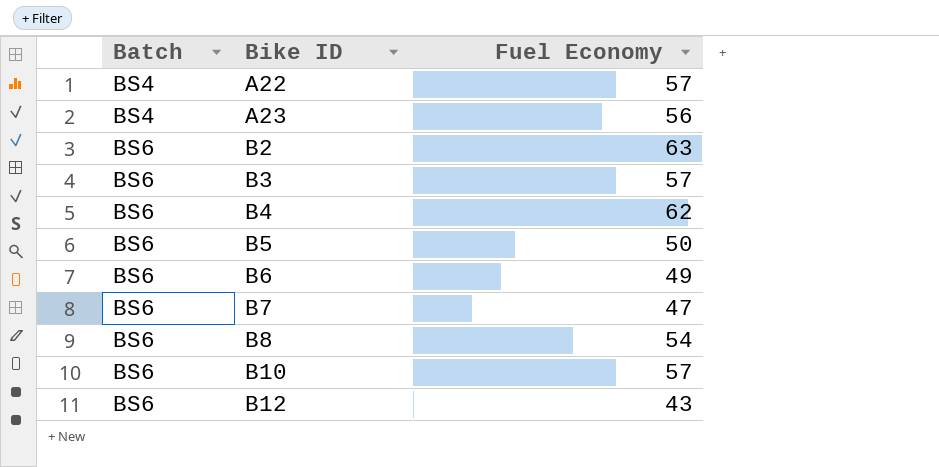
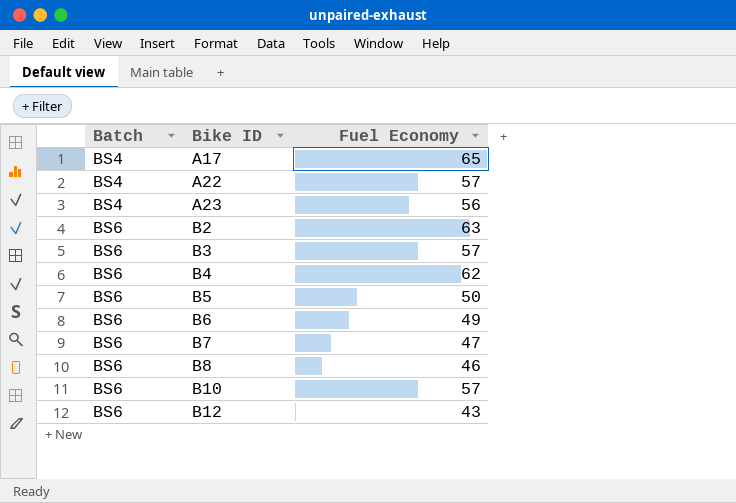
row A17: none -> BS4 | 65
B8 | Fuel Economy: 54 -> 46

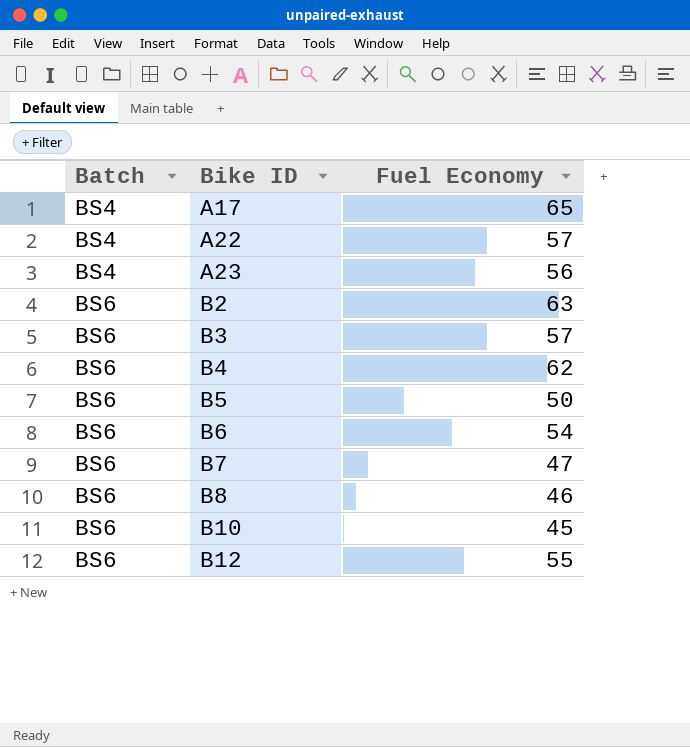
B6 | Fuel Economy: 49 -> 54
B10 | Fuel Economy: 57 -> 45
B12 | Fuel Economy: 43 -> 55

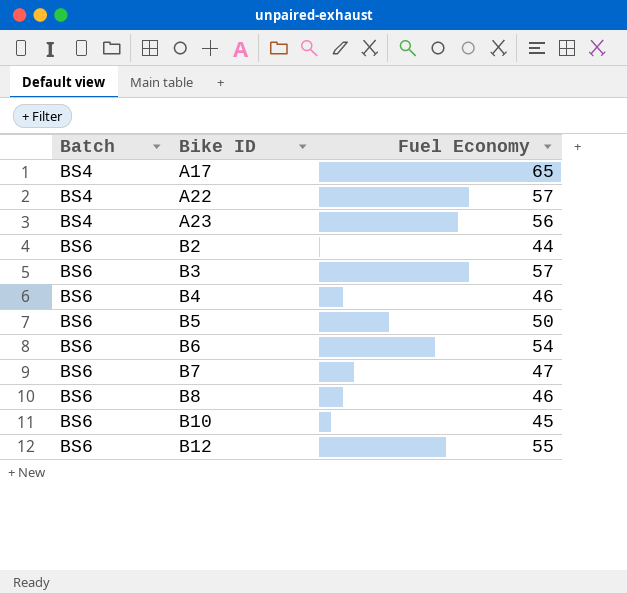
B2 | Fuel Economy: 63 -> 44
B4 | Fuel Economy: 62 -> 46

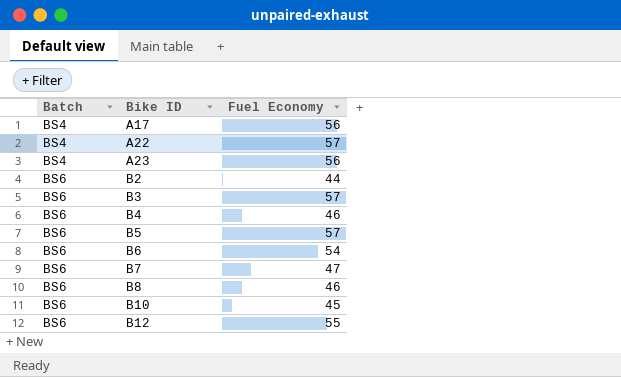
A17 | Fuel Economy: 65 -> 56
B5 | Fuel Economy: 50 -> 57

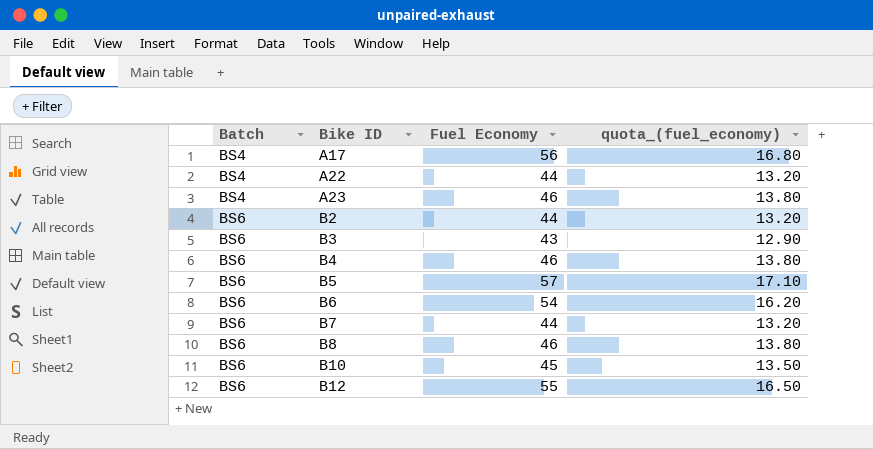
column quota_(fuel_economy) | formula: none -> [Fuel Economy] * 0.3
A22 | Fuel Economy: 57 -> 44
A23 | Fuel Economy: 56 -> 46
B3 | Fuel Economy: 57 -> 43
B7 | Fuel Economy: 47 -> 44

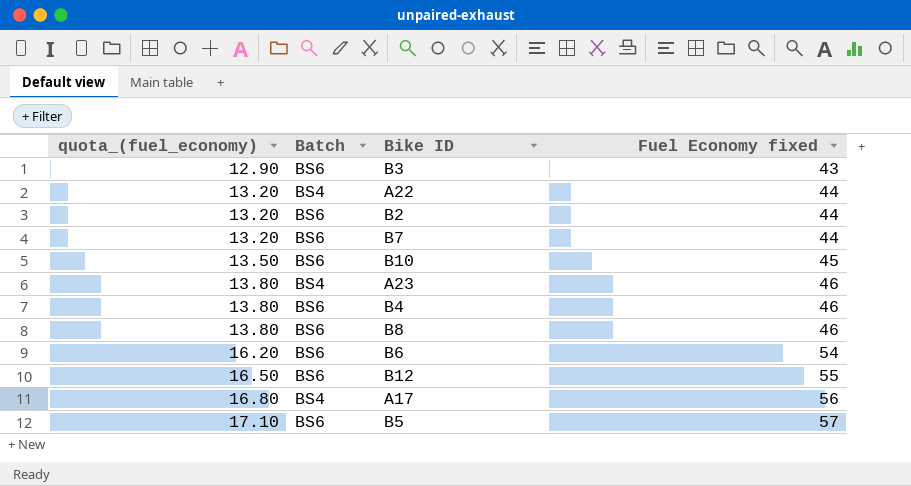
row order: Batch ascending -> quota_(fuel_economy) ascending
column quota_(fuel_economy) | position: 4 -> 1
column name: Fuel Economy -> Fuel Economy fixed

